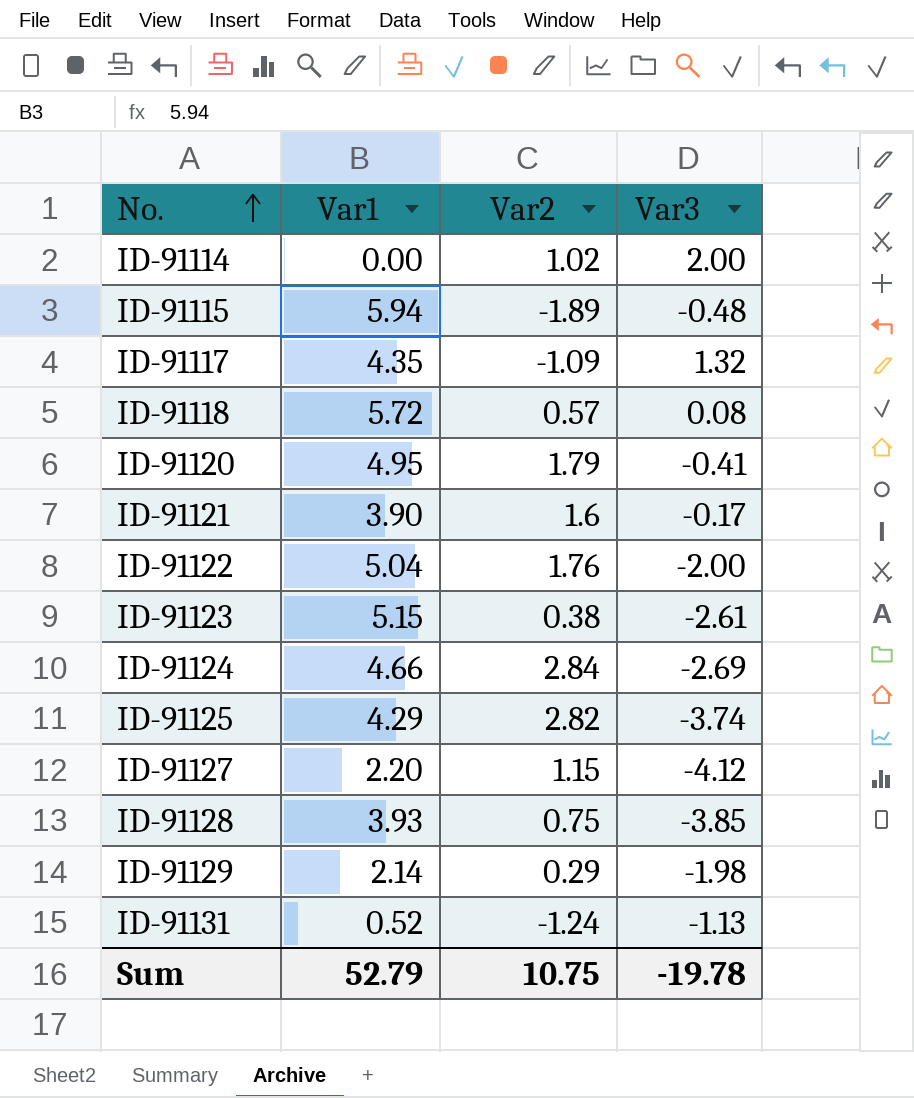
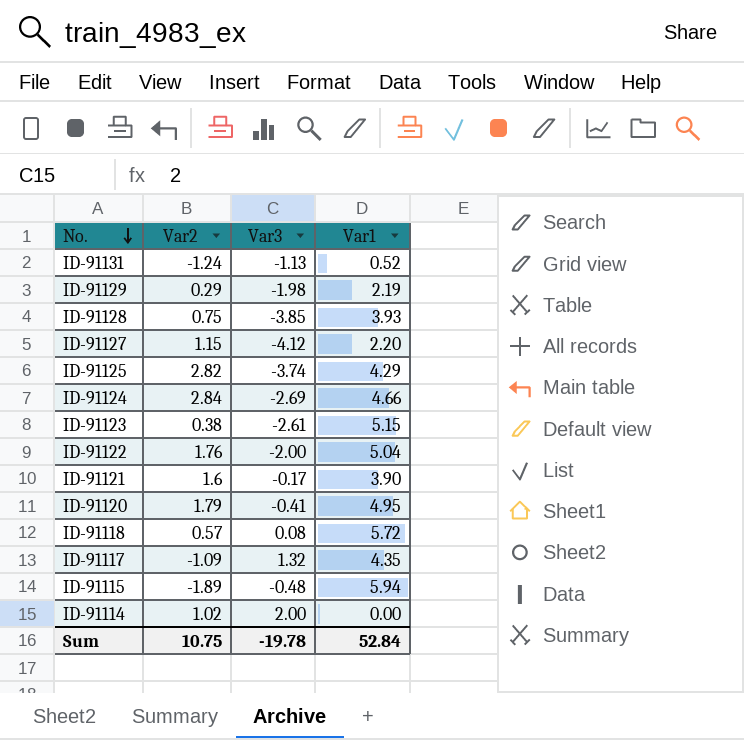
row order: No. ascending -> No. descending
column Var1 | position: 2 -> 4
ID-91129 | Var1: 2.14 -> 2.19
Sum | Var1: 52.79 -> 52.84

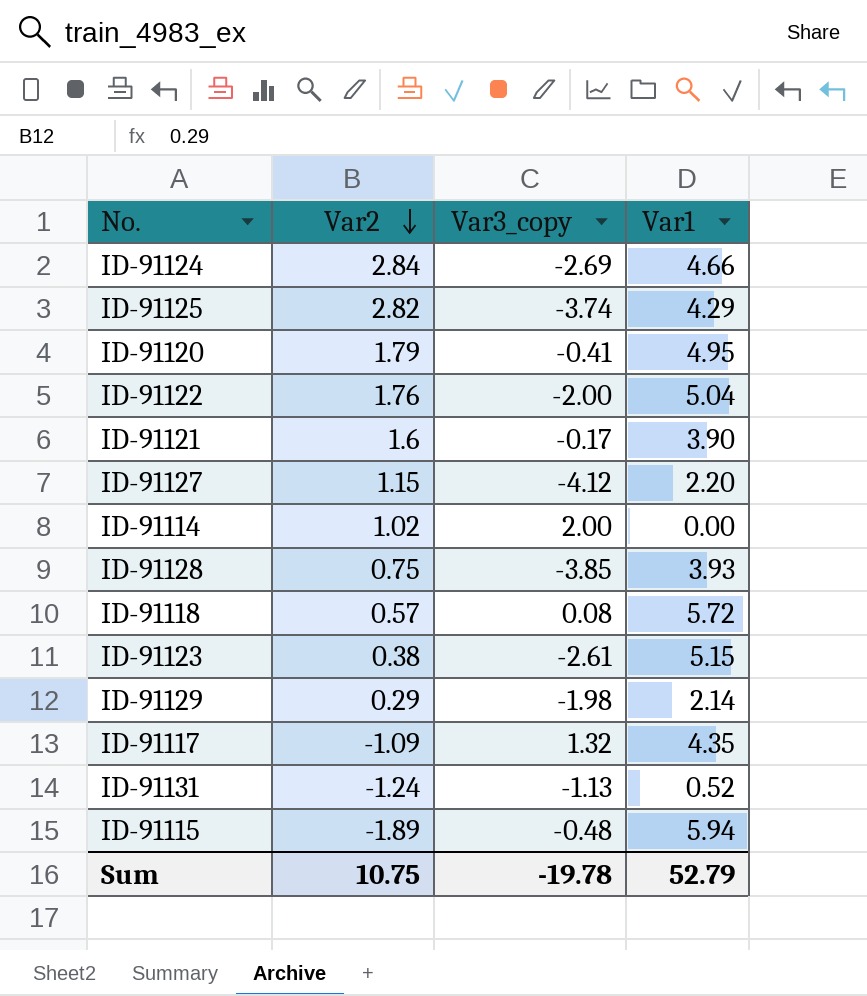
row order: No. descending -> Var2 descending
column name: Var3 -> Var3_copy
ID-91129 | Var1: 2.19 -> 2.14
Sum | Var1: 52.84 -> 52.79

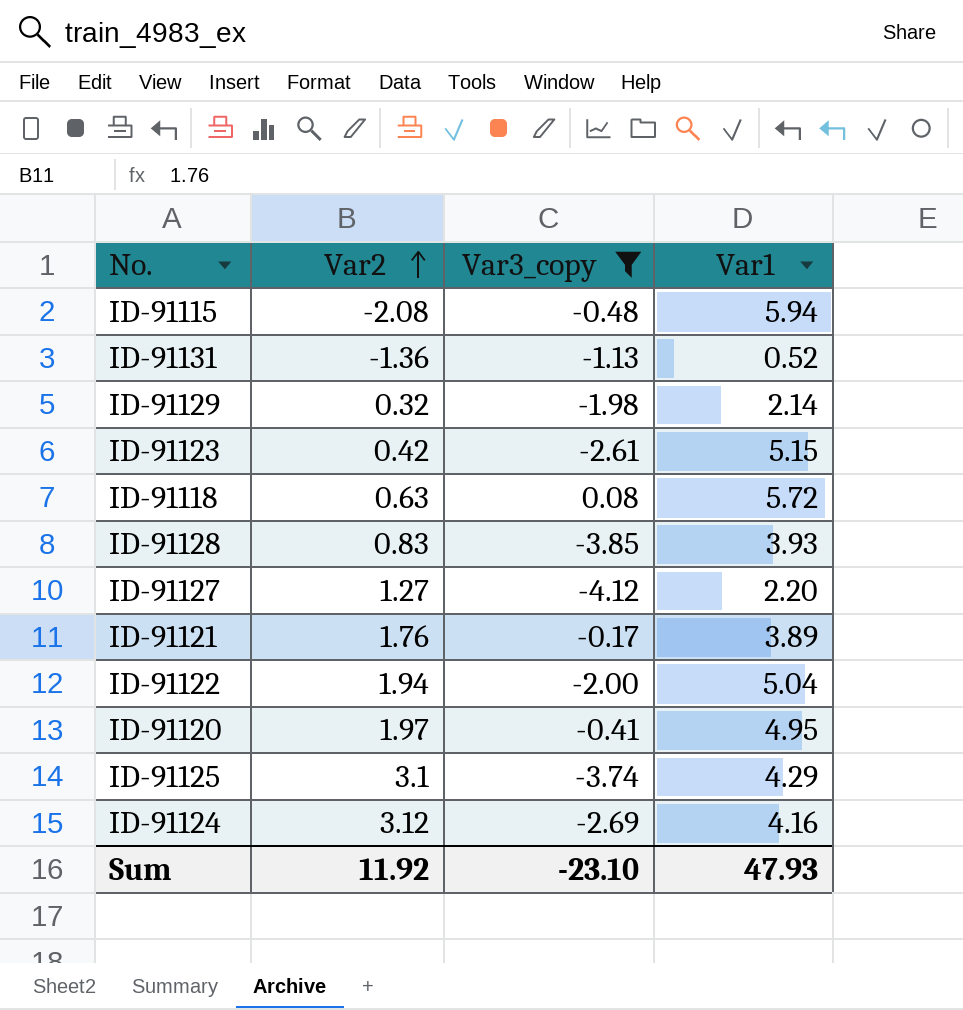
filter: none -> Var3_copy <= 0.08
row order: Var2 descending -> Var2 ascending
ID-91115 | Var2: -1.89 -> -2.08
ID-91131 | Var2: -1.24 -> -1.36
ID-91129 | Var2: 0.29 -> 0.32
ID-91123 | Var2: 0.38 -> 0.42
ID-91118 | Var2: 0.57 -> 0.63
ID-91128 | Var2: 0.75 -> 0.83
ID-91127 | Var2: 1.15 -> 1.27
ID-91121 | Var2: 1.6 -> 1.76
ID-91121 | Var1: 3.90 -> 3.89
ID-91122 | Var2: 1.76 -> 1.94
ID-91120 | Var2: 1.79 -> 1.97
ID-91125 | Var2: 2.82 -> 3.1
ID-91124 | Var2: 2.84 -> 3.12
ID-91124 | Var1: 4.66 -> 4.16
Sum | Var2: 10.75 -> 11.92
Sum | Var3_copy: -19.78 -> -23.10
Sum | Var1: 52.79 -> 47.93

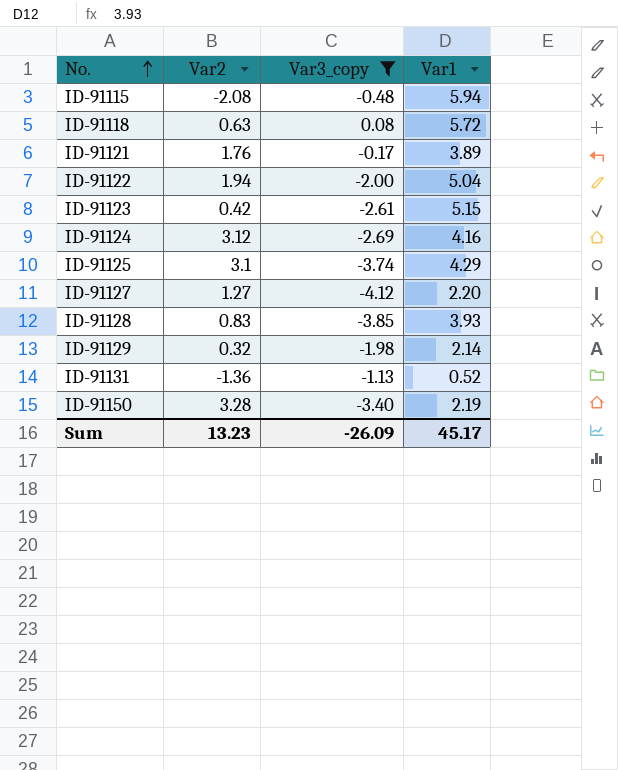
row order: Var2 ascending -> No. ascending
row ID-91120: 1.97 | -0.41 | 4.95 -> none
row ID-91150: none -> 3.28 | -3.40 | 2.19
Sum | Var2: 11.92 -> 13.23
Sum | Var3_copy: -23.10 -> -26.09
Sum | Var1: 47.93 -> 45.17

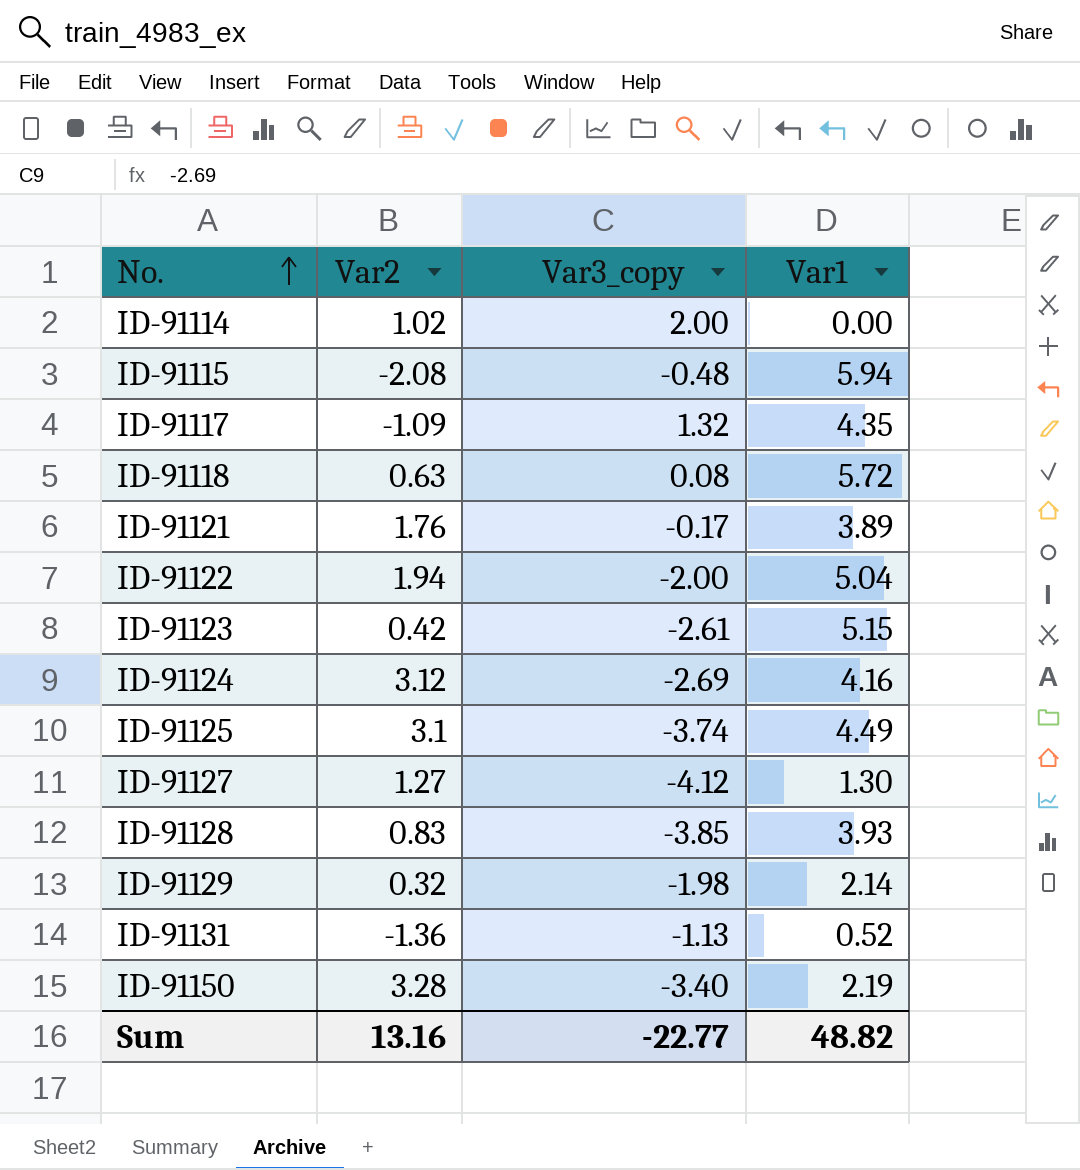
filter: Var3_copy <= 0.08 -> none
ID-91125 | Var1: 4.29 -> 4.49
ID-91127 | Var1: 2.20 -> 1.30
Sum | Var2: 13.23 -> 13.16
Sum | Var3_copy: -26.09 -> -22.77
Sum | Var1: 45.17 -> 48.82

